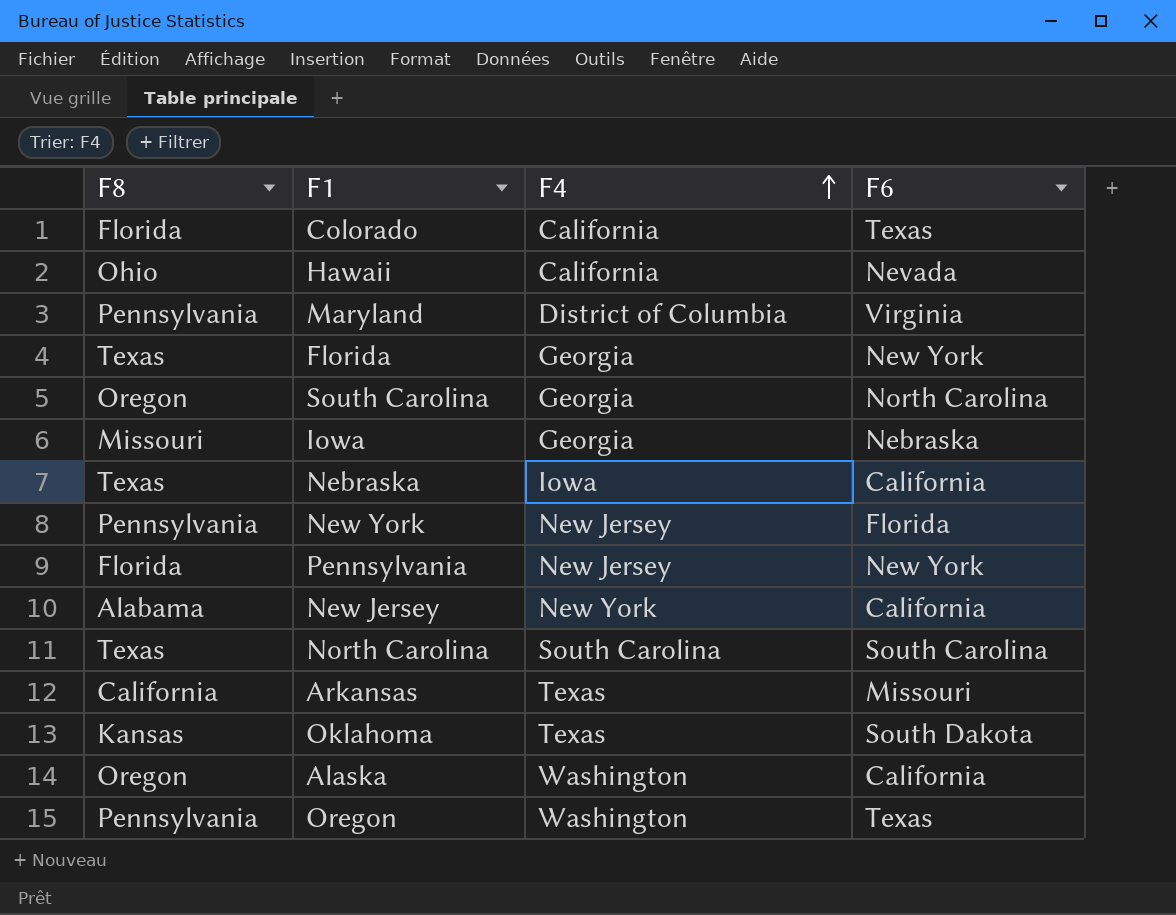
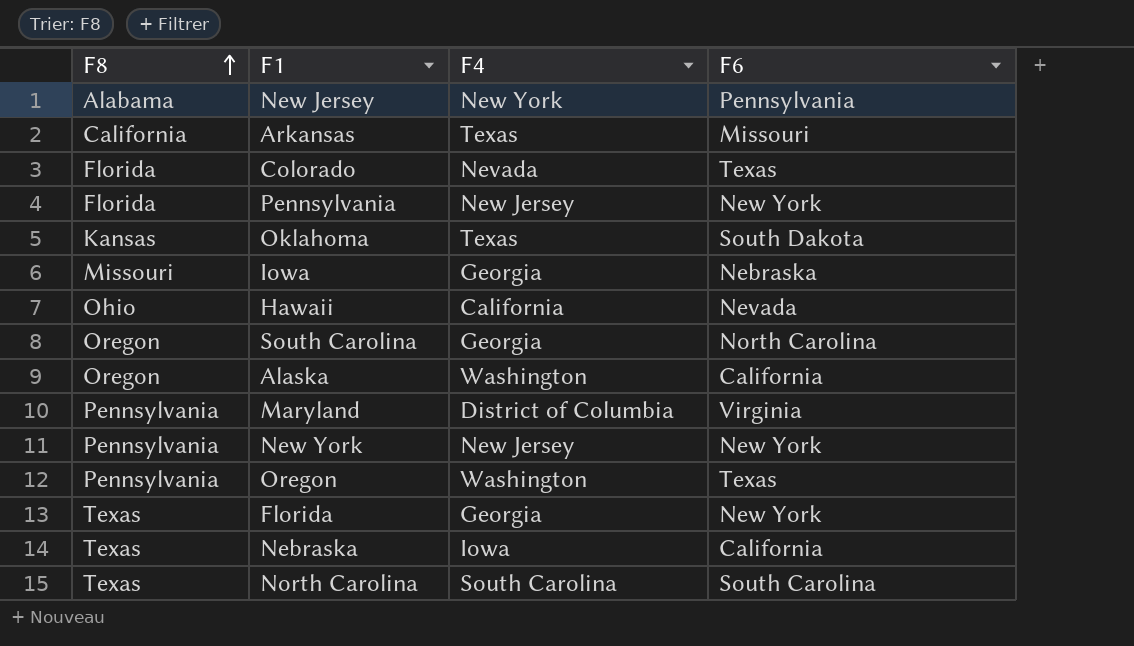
row order: F4 ascending -> F8 ascending
New Jersey | F6: California -> Pennsylvania
Colorado | F4: California -> Nevada
New York | F6: Florida -> New York

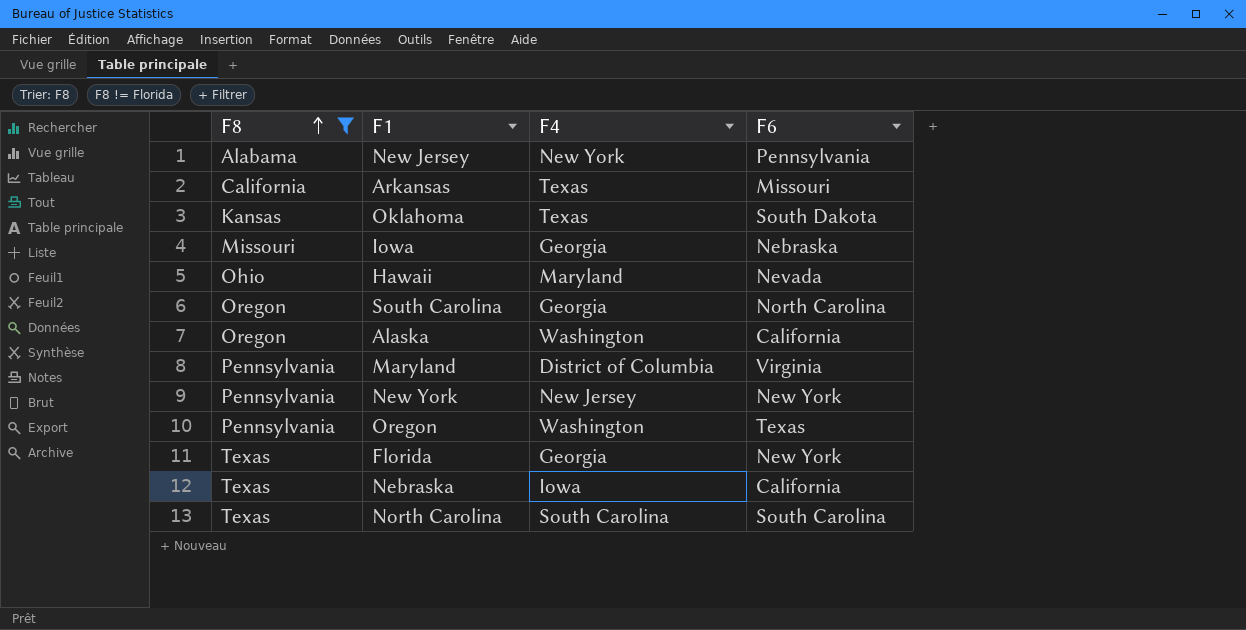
filter: none -> F8 != Florida
Hawaii | F4: California -> Maryland

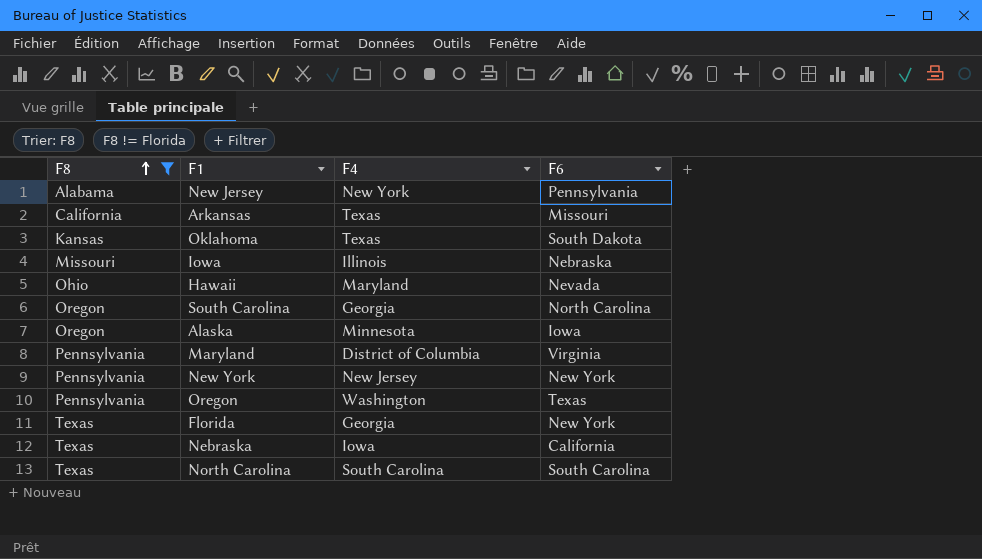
Iowa | F4: Georgia -> Illinois
Alaska | F4: Washington -> Minnesota
Alaska | F6: California -> Iowa

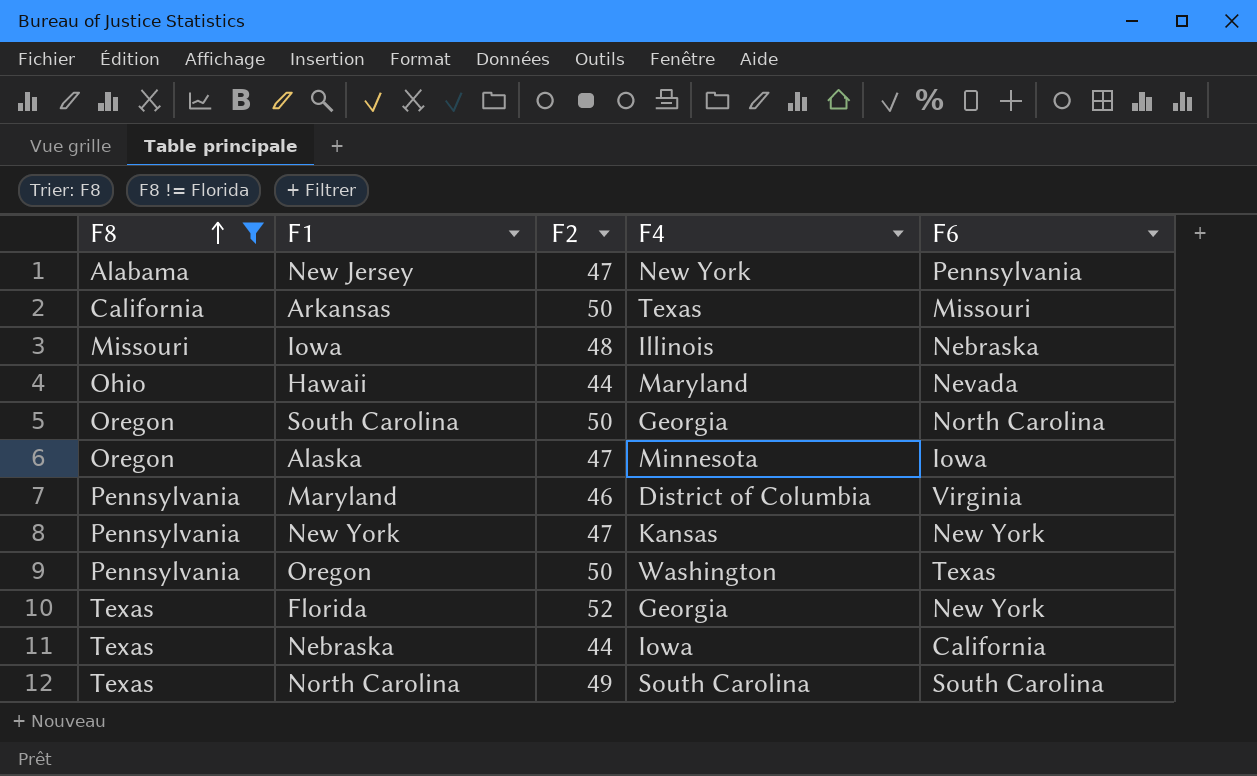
column F2 | position: none -> 3
row Oklahoma: Kansas | Texas | South Dakota -> none
New York | F4: New Jersey -> Kansas

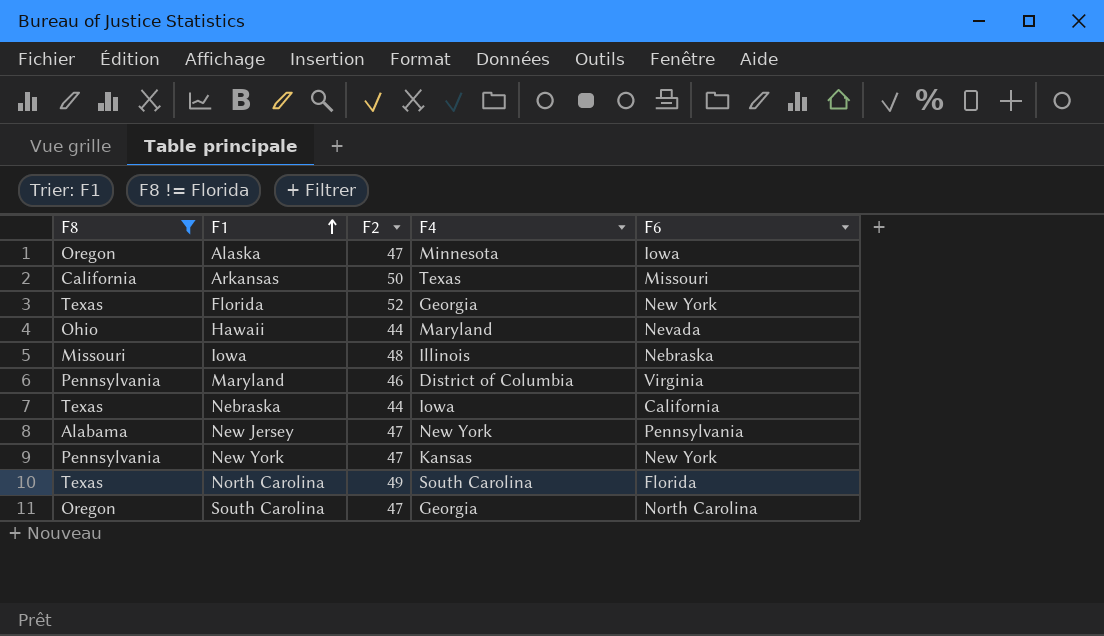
row order: F8 ascending -> F1 ascending
row Oregon: Pennsylvania | 50 | Washington | Texas -> none
North Carolina | F6: South Carolina -> Florida
South Carolina | F2: 50 -> 47

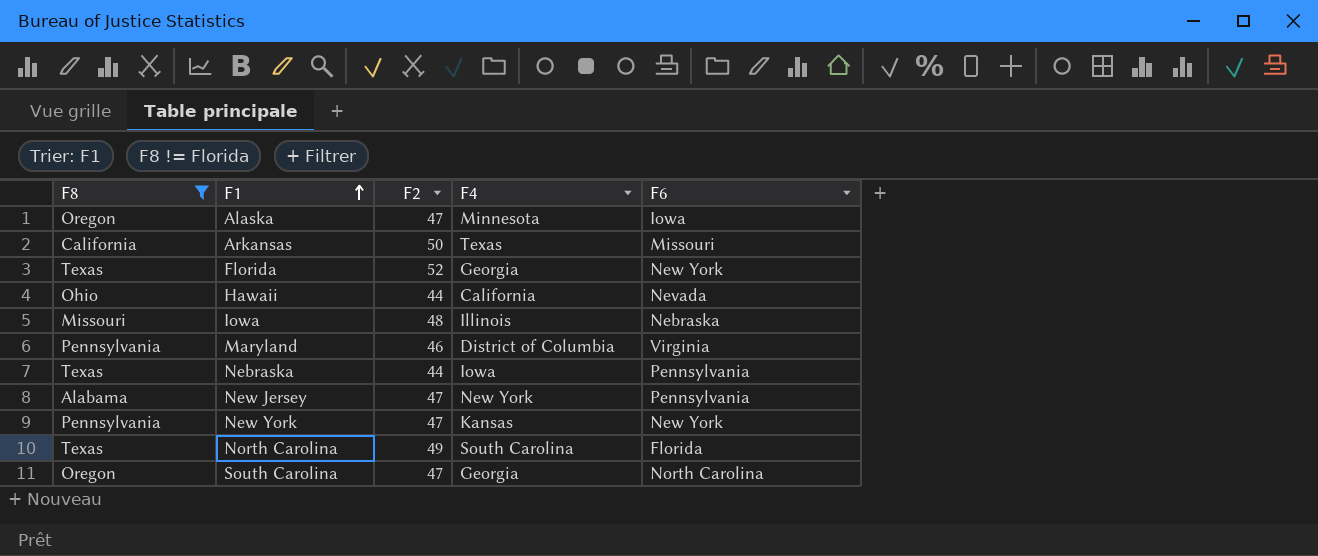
Hawaii | F4: Maryland -> California
Nebraska | F6: California -> Pennsylvania

